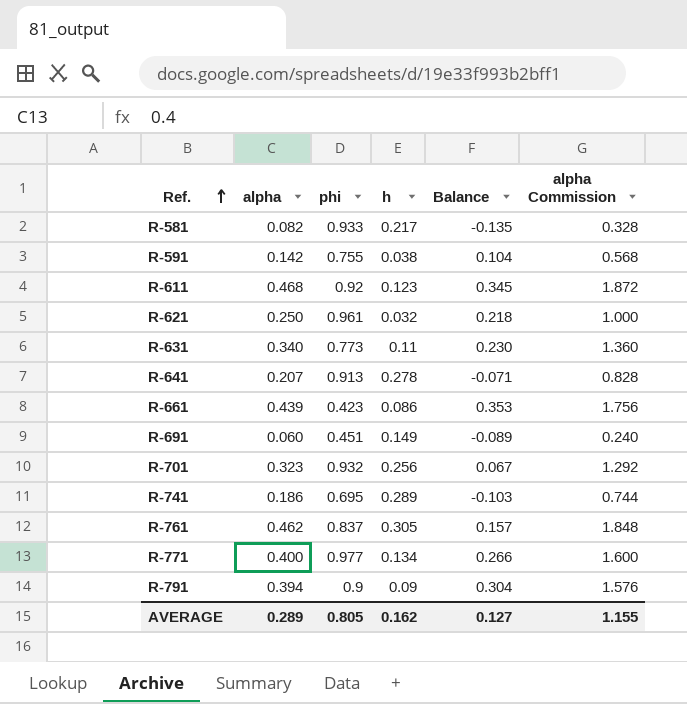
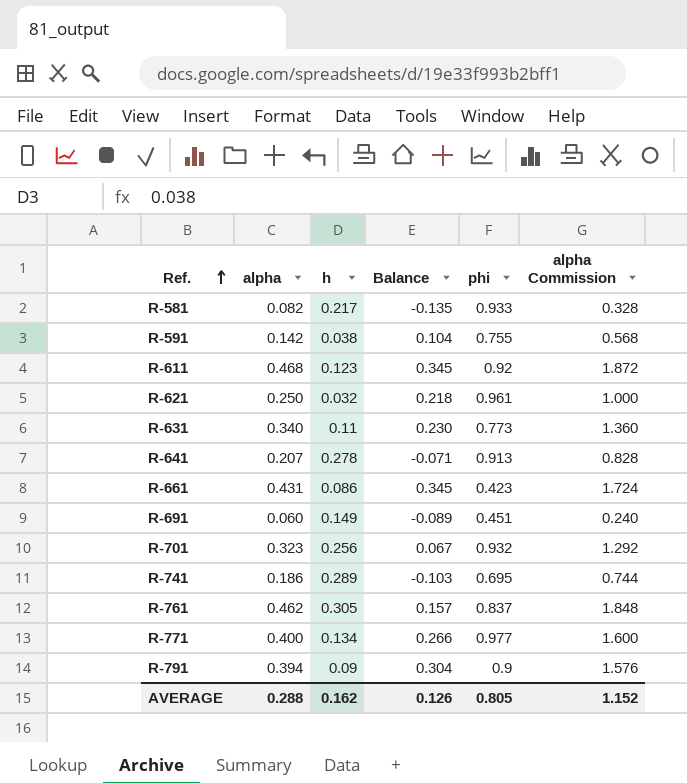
column phi | position: 3 -> 5
R-661 | alpha: 0.439 -> 0.431
R-661 | Balance: 0.353 -> 0.345
R-661 | alpha Commission: 1.756 -> 1.724
AVERAGE | alpha: 0.289 -> 0.288
AVERAGE | Balance: 0.127 -> 0.126
AVERAGE | alpha Commission: 1.155 -> 1.152

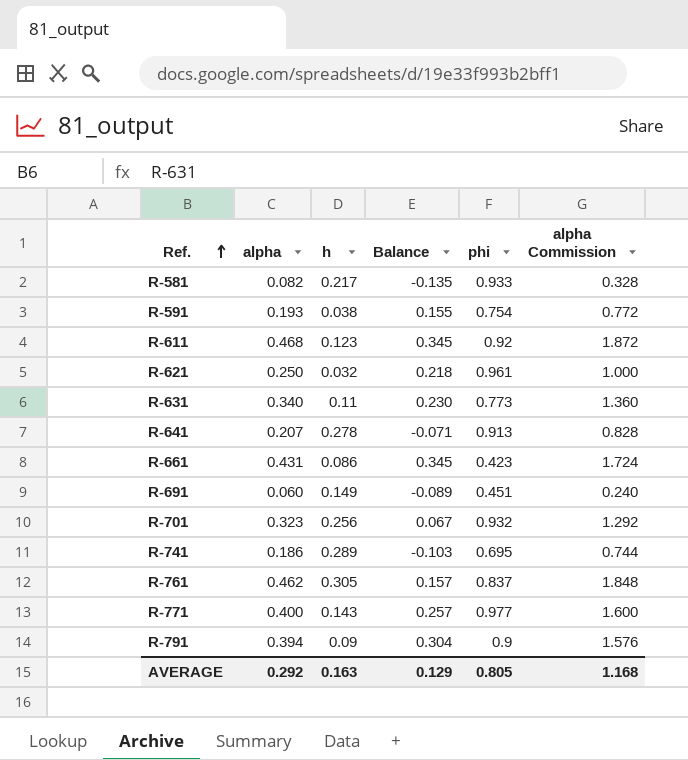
R-591 | alpha: 0.142 -> 0.193
R-591 | Balance: 0.104 -> 0.155
R-591 | phi: 0.755 -> 0.754
R-591 | alpha Commission: 0.568 -> 0.772
R-771 | h: 0.134 -> 0.143
R-771 | Balance: 0.266 -> 0.257
AVERAGE | alpha: 0.288 -> 0.292
AVERAGE | h: 0.162 -> 0.163
AVERAGE | Balance: 0.126 -> 0.129
AVERAGE | alpha Commission: 1.152 -> 1.168

